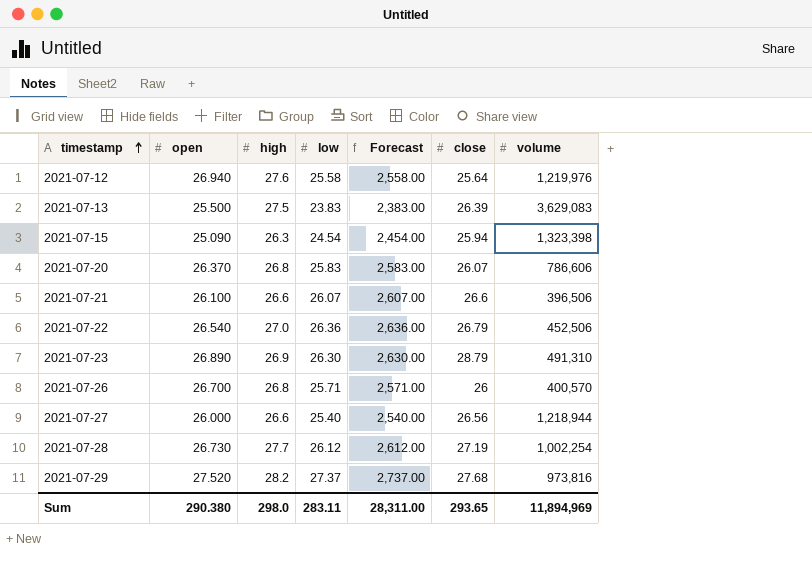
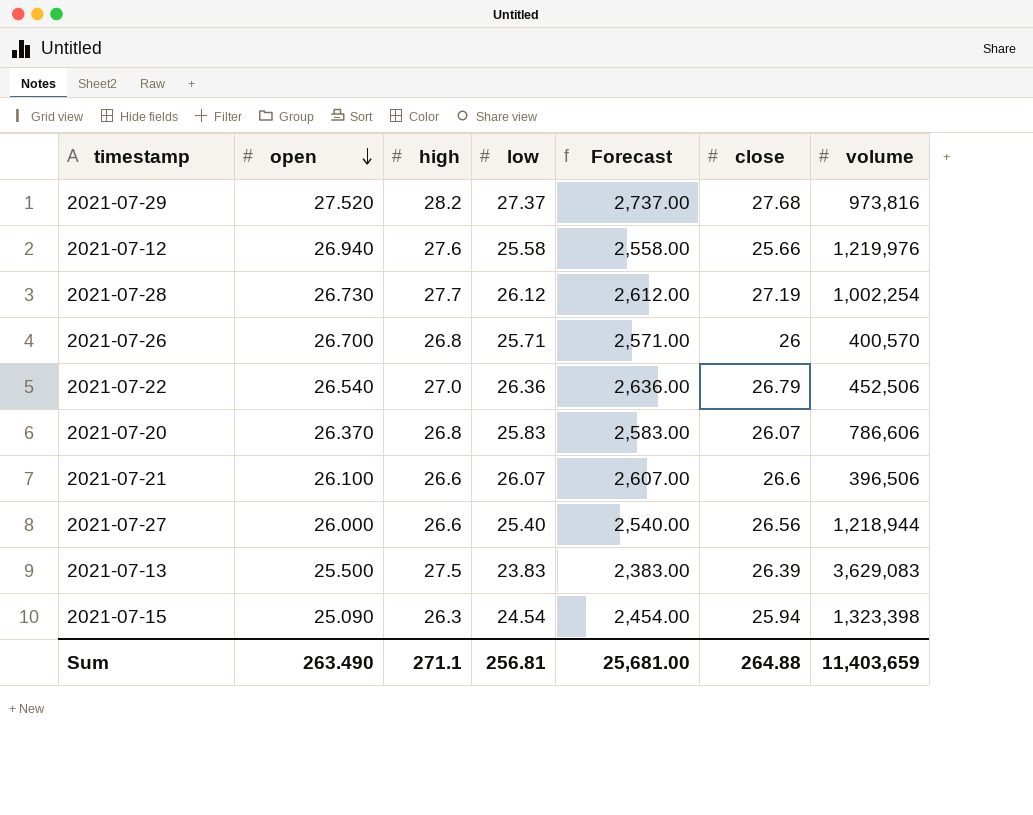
row order: timestamp ascending -> open descending
row 2021-07-23: 26.890 | 26.9 | 26.30 | 2,630.00 | 28.79 | 491,310 -> none
2021-07-12 | close: 25.64 -> 25.66
Sum | open: 290.380 -> 263.490
Sum | high: 298.0 -> 271.1
Sum | low: 283.11 -> 256.81
Sum | Forecast: 28,311.00 -> 25,681.00
Sum | close: 293.65 -> 264.88
Sum | volume: 11,894,969 -> 11,403,659

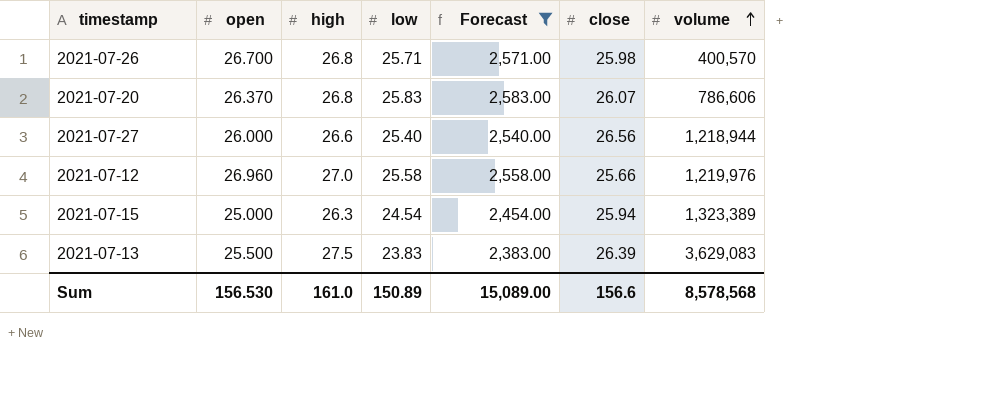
filter: none -> Forecast <= 2,583.00
row order: open descending -> volume ascending
2021-07-26 | close: 26 -> 25.98
2021-07-12 | open: 26.940 -> 26.960
2021-07-12 | high: 27.6 -> 27.0
2021-07-15 | open: 25.090 -> 25.000
2021-07-15 | volume: 1,323,398 -> 1,323,389
Sum | open: 263.490 -> 156.530
Sum | high: 271.1 -> 161.0
Sum | low: 256.81 -> 150.89
Sum | Forecast: 25,681.00 -> 15,089.00
Sum | close: 264.88 -> 156.6
Sum | volume: 11,403,659 -> 8,578,568

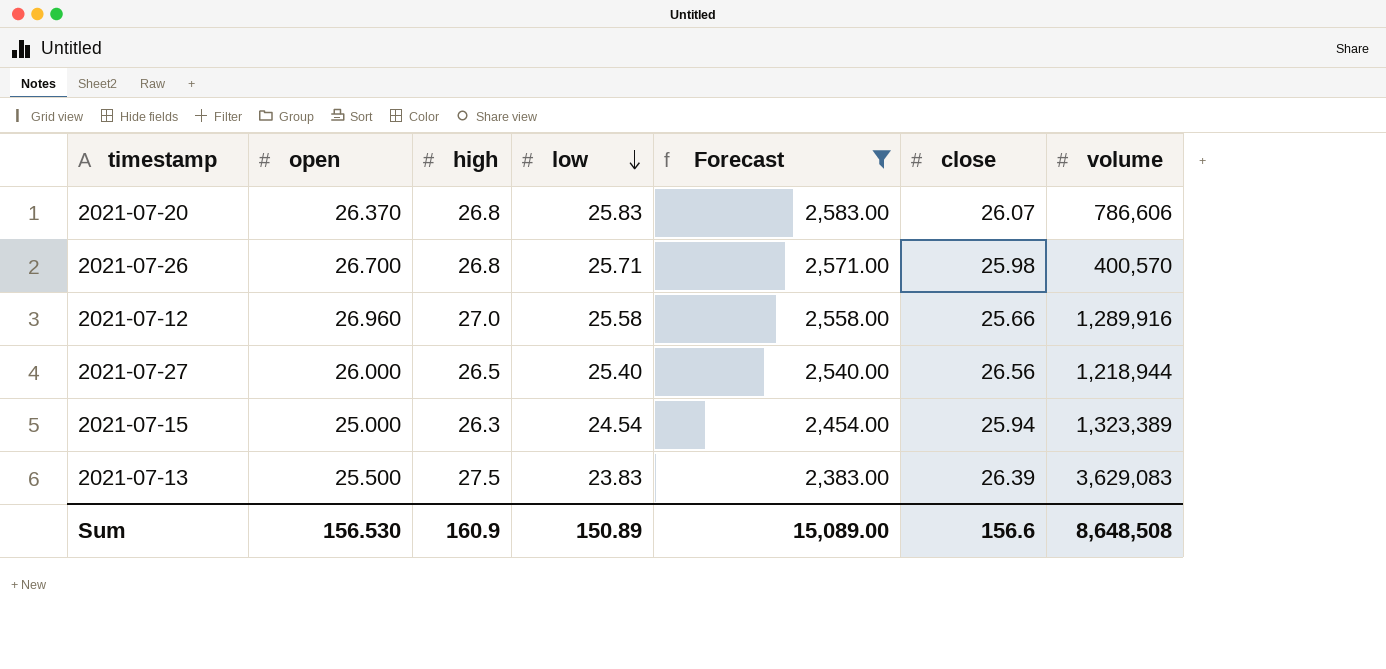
row order: volume ascending -> low descending
2021-07-12 | volume: 1,219,976 -> 1,289,916
2021-07-27 | high: 26.6 -> 26.5
Sum | high: 161.0 -> 160.9
Sum | volume: 8,578,568 -> 8,648,508

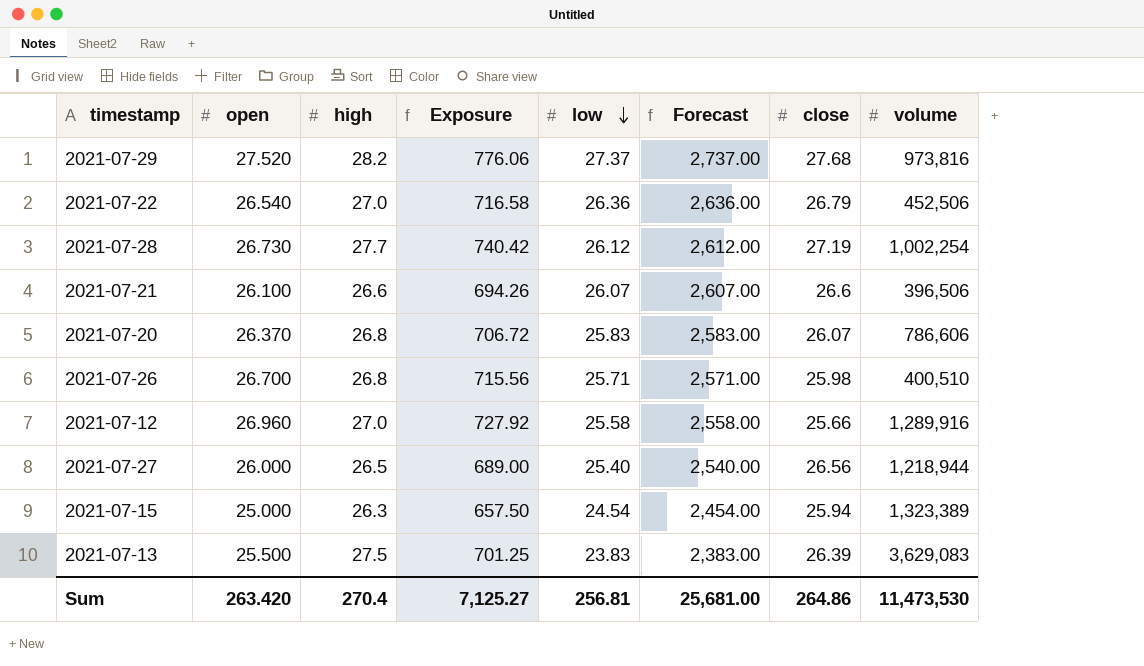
filter: Forecast <= 2,583.00 -> none
column Exposure | formula: none -> [open] * [high]
2021-07-26 | volume: 400,570 -> 400,510
Sum | open: 156.530 -> 263.420
Sum | high: 160.9 -> 270.4
Sum | low: 150.89 -> 256.81
Sum | Forecast: 15,089.00 -> 25,681.00
Sum | close: 156.6 -> 264.86
Sum | volume: 8,648,508 -> 11,473,530

